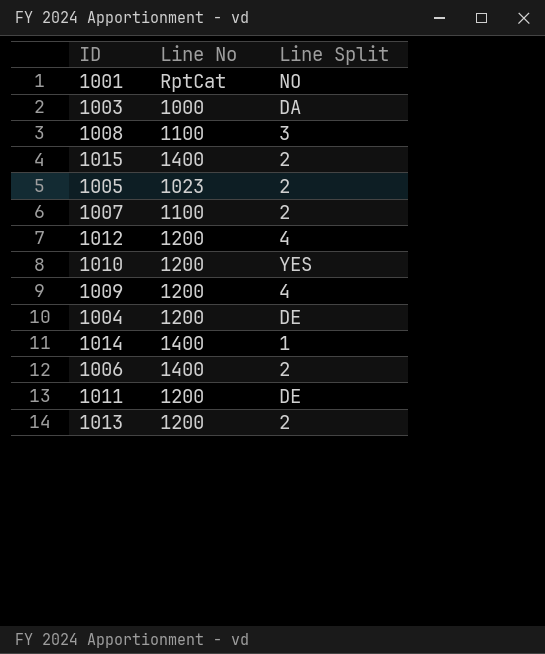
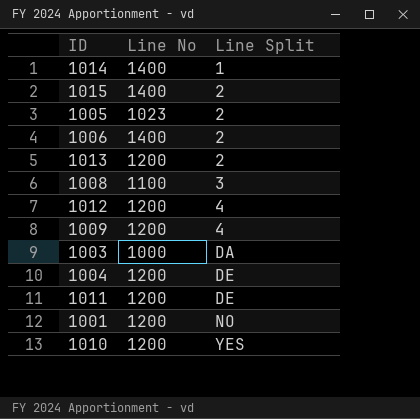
row order: none -> Line Split ascending
row 1007: 1100 | 2 -> none
1001 | Line No: RptCat -> 1200

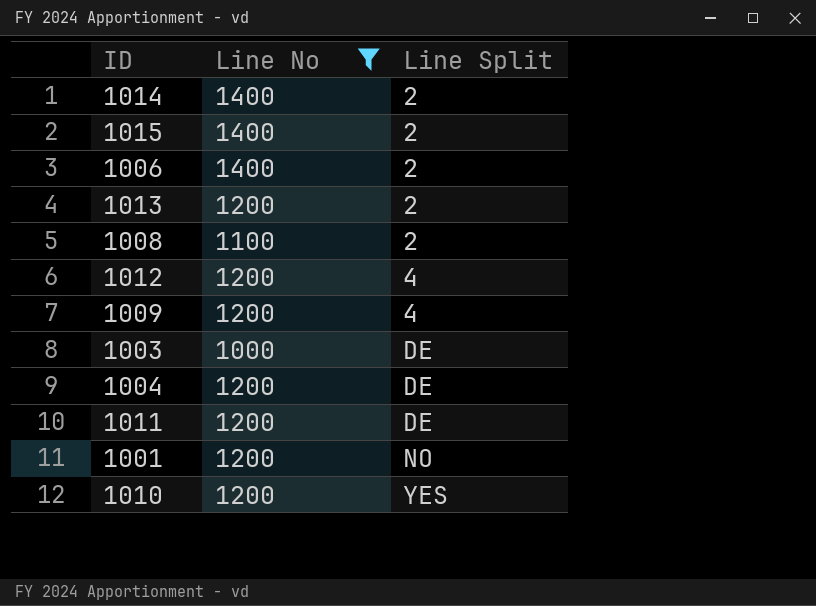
filter: none -> Line No != 1023
1014 | Line Split: 1 -> 2
1008 | Line Split: 3 -> 2
1003 | Line Split: DA -> DE

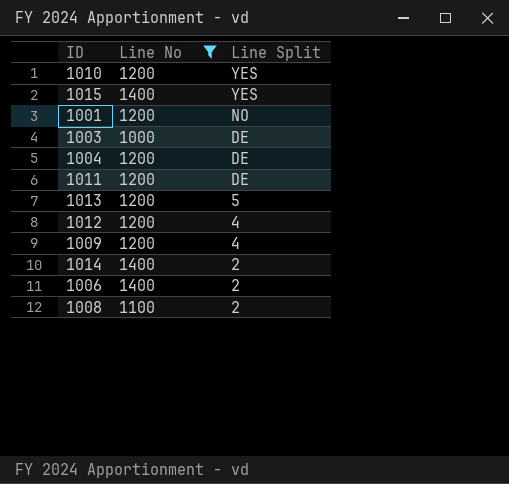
row order: Line Split ascending -> Line Split descending
1015 | Line Split: 2 -> YES
1013 | Line Split: 2 -> 5

